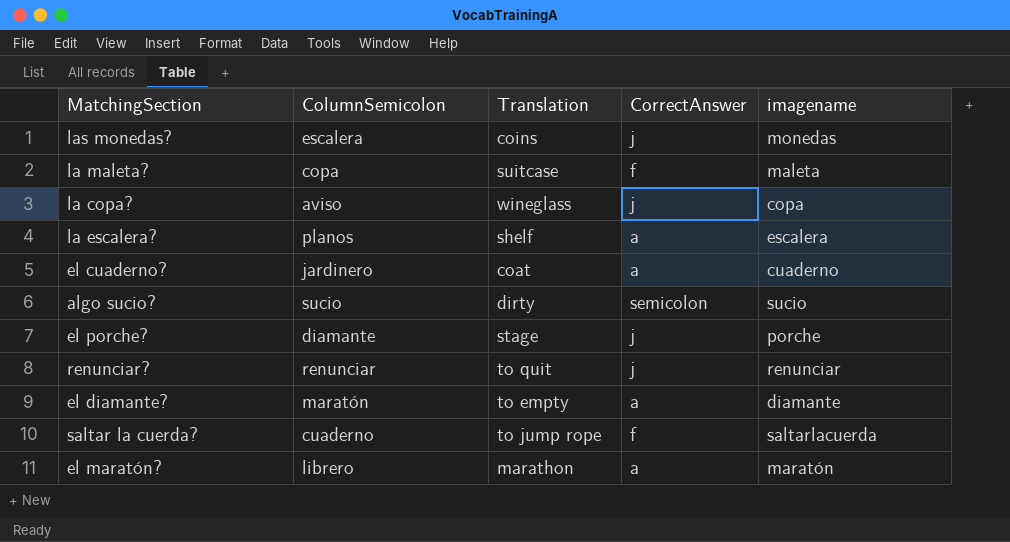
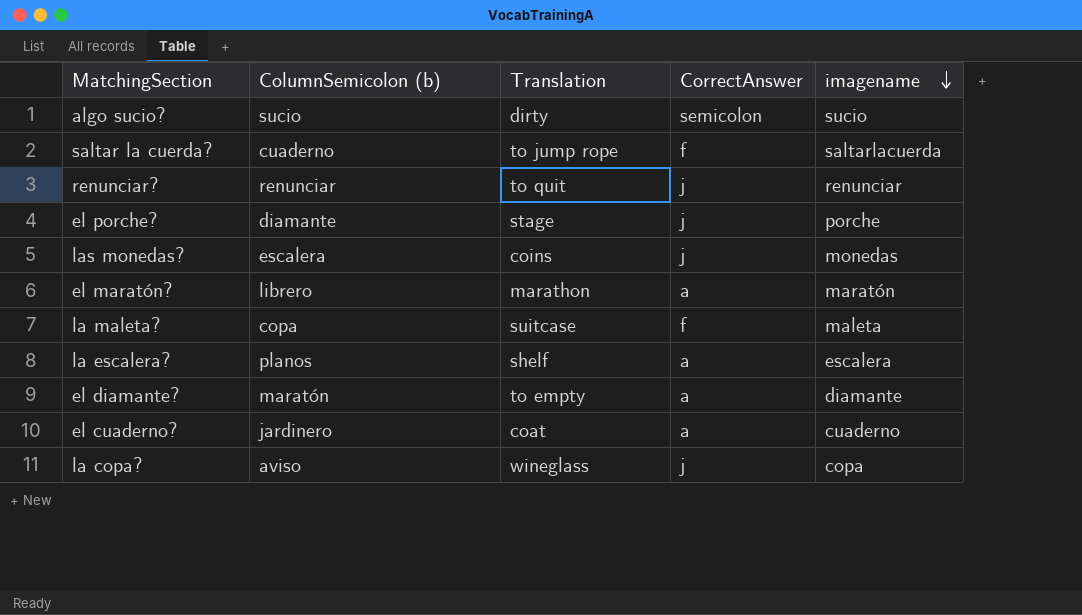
row order: none -> imagename descending
column name: ColumnSemicolon -> ColumnSemicolon (b)

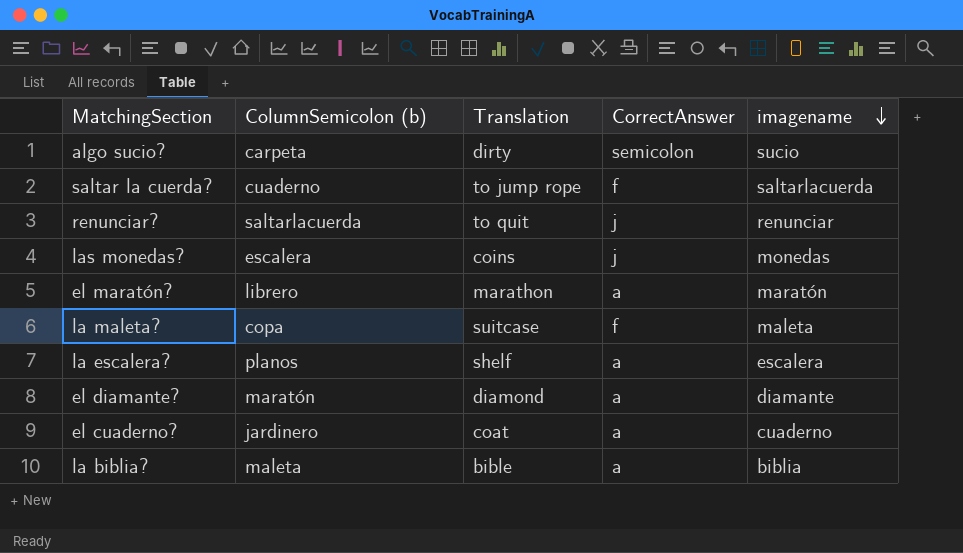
row el porche?: diamante | stage | j | porche -> none
row la copa?: aviso | wineglass | j | copa -> none
algo sucio? | ColumnSemicolon (b): sucio -> carpeta
renunciar? | ColumnSemicolon (b): renunciar -> saltarlacuerda
el diamante? | Translation: to empty -> diamond
row la biblia?: none -> maleta | bible | a | biblia

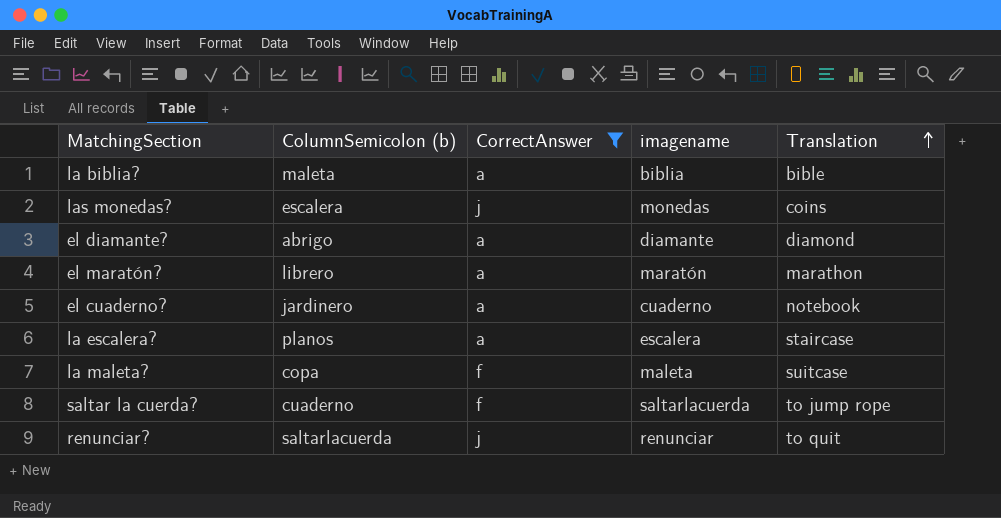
filter: none -> CorrectAnswer != semicolon
row order: imagename descending -> Translation ascending
column Translation | position: 3 -> 5
el diamante? | ColumnSemicolon (b): maratón -> abrigo
el cuaderno? | Translation: coat -> notebook
la escalera? | Translation: shelf -> staircase

